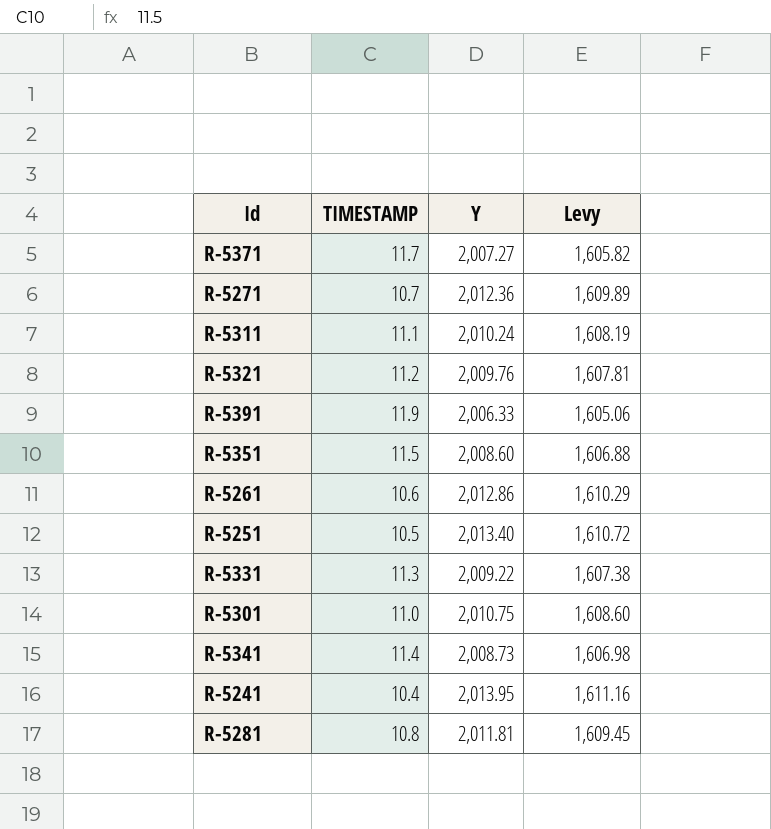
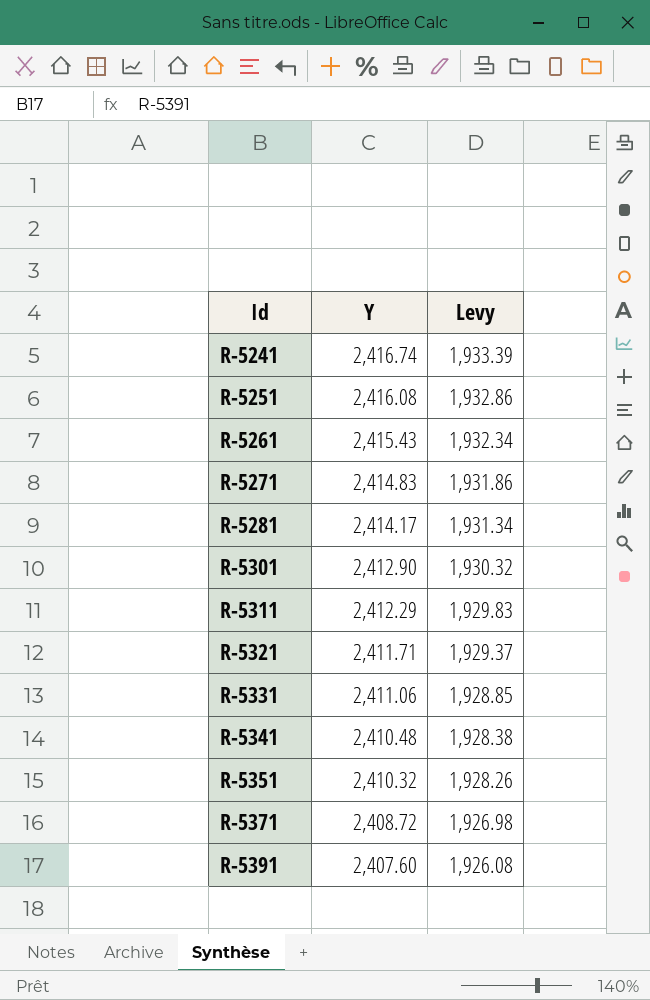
row order: none -> Id ascending
column TIMESTAMP | position: 2 -> none
R-5241 | Y: 2,013.95 -> 2,416.74
R-5241 | Levy: 1,611.16 -> 1,933.39
R-5251 | Y: 2,013.40 -> 2,416.08
R-5251 | Levy: 1,610.72 -> 1,932.86
R-5261 | Y: 2,012.86 -> 2,415.43
R-5261 | Levy: 1,610.29 -> 1,932.34
R-5271 | Y: 2,012.36 -> 2,414.83
R-5271 | Levy: 1,609.89 -> 1,931.86
R-5281 | Y: 2,011.81 -> 2,414.17
R-5281 | Levy: 1,609.45 -> 1,931.34
R-5301 | Y: 2,010.75 -> 2,412.90
R-5301 | Levy: 1,608.60 -> 1,930.32
R-5311 | Y: 2,010.24 -> 2,412.29
R-5311 | Levy: 1,608.19 -> 1,929.83
R-5321 | Y: 2,009.76 -> 2,411.71
R-5321 | Levy: 1,607.81 -> 1,929.37
R-5331 | Y: 2,009.22 -> 2,411.06
R-5331 | Levy: 1,607.38 -> 1,928.85
R-5341 | Y: 2,008.73 -> 2,410.48
R-5341 | Levy: 1,606.98 -> 1,928.38
R-5351 | Y: 2,008.60 -> 2,410.32
R-5351 | Levy: 1,606.88 -> 1,928.26
R-5371 | Y: 2,007.27 -> 2,408.72
R-5371 | Levy: 1,605.82 -> 1,926.98
R-5391 | Y: 2,006.33 -> 2,407.60
R-5391 | Levy: 1,605.06 -> 1,926.08

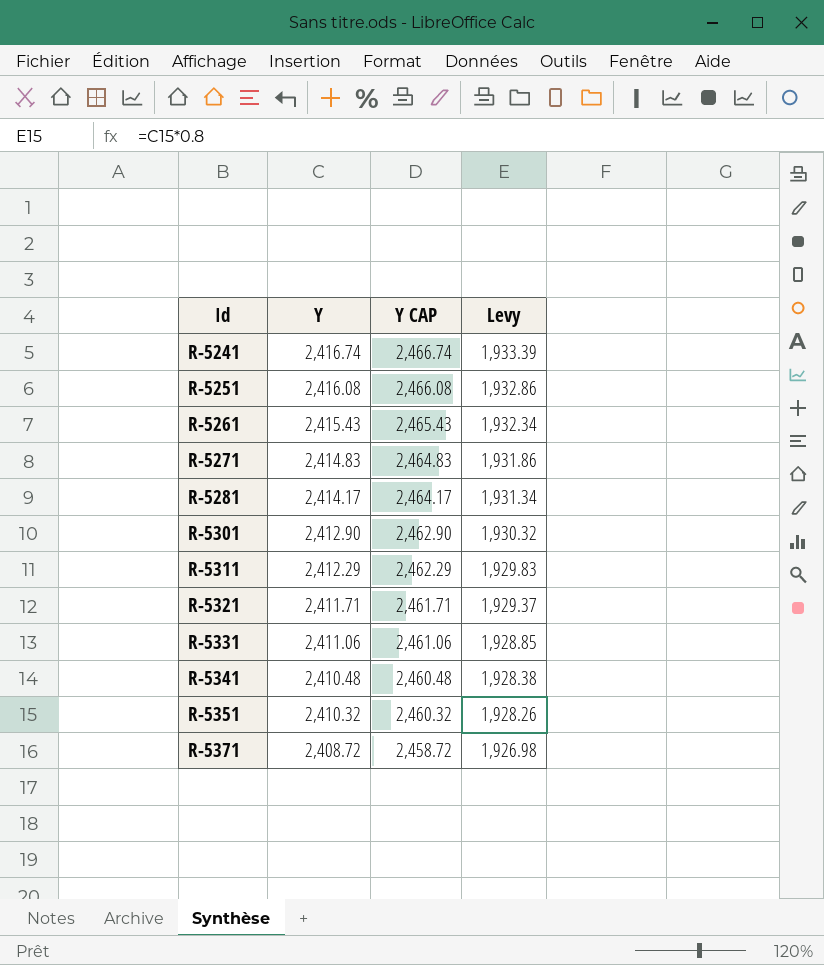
column Y CAP | formula: none -> [Y] + 50
row R-5391: 2,407.60 | 1,926.08 -> none

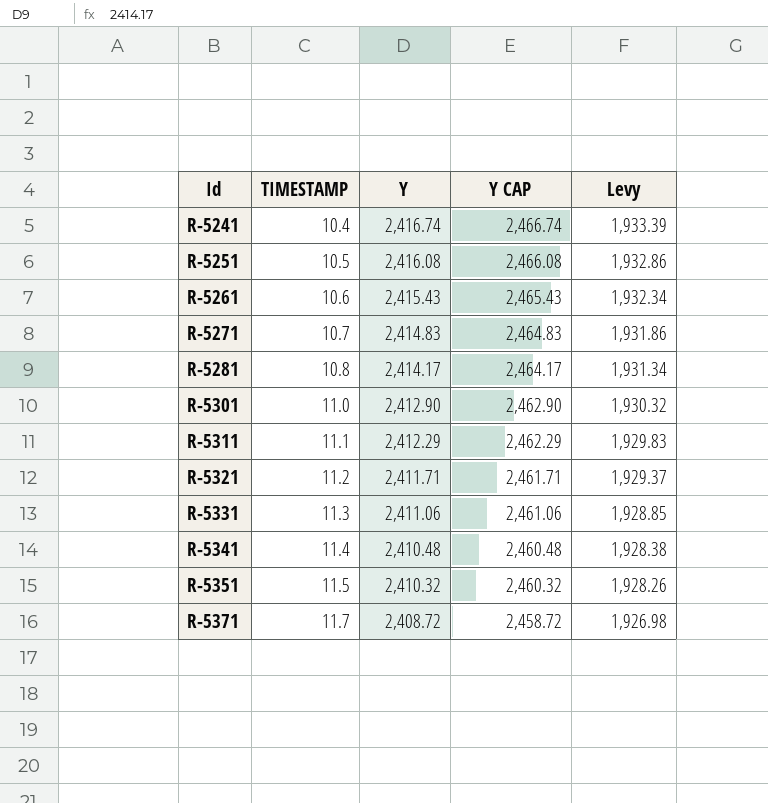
column TIMESTAMP | position: none -> 2

